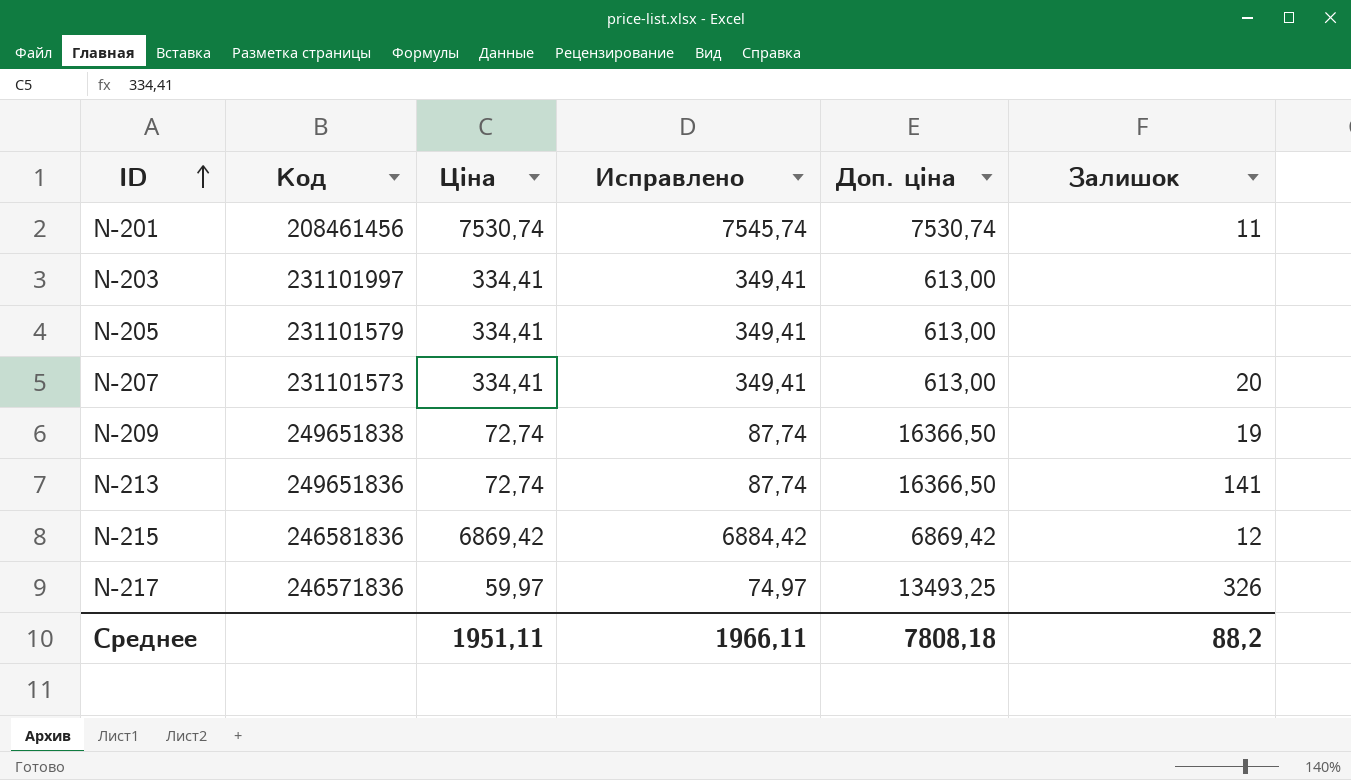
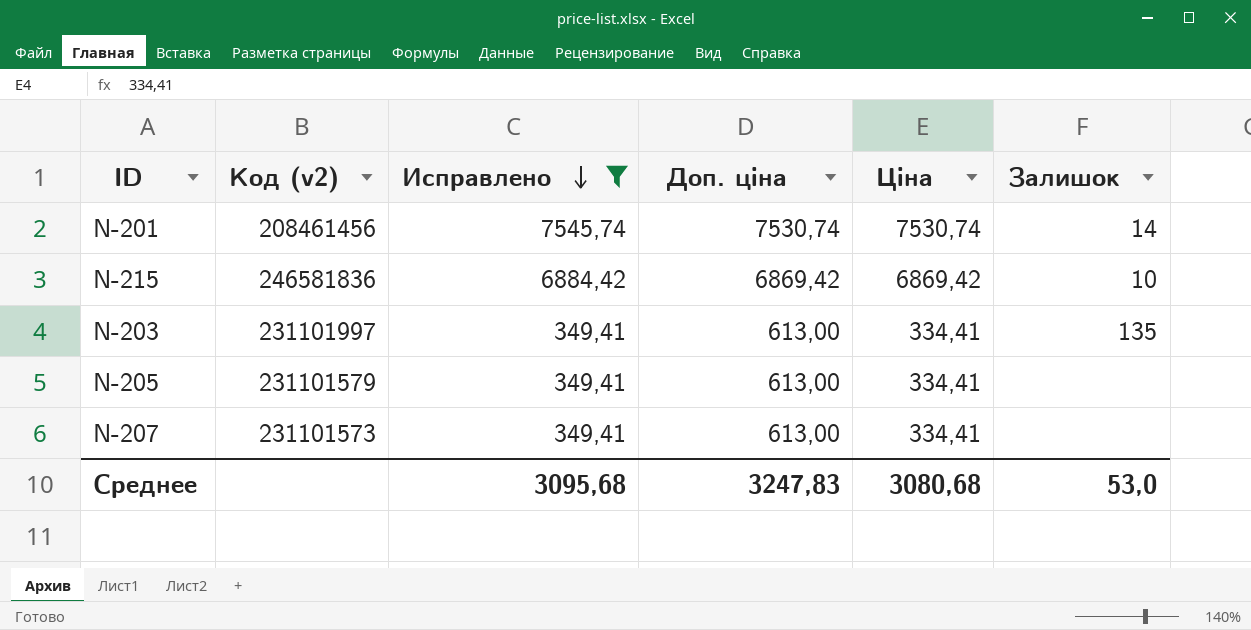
filter: none -> Исправлено >= 349,41
row order: ID ascending -> Исправлено descending
column name: Код -> Код (v2)
column Ціна | position: 3 -> 5
N-201 | Залишок: 11 -> 14
N-215 | Залишок: 12 -> 10
N-203 | Залишок: none -> 135
N-207 | Залишок: 20 -> none
Среднее | Исправлено: 1966,11 -> 3095,68
Среднее | Доп. ціна: 7808,18 -> 3247,83
Среднее | Ціна: 1951,11 -> 3080,68
Среднее | Залишок: 88,2 -> 53,0

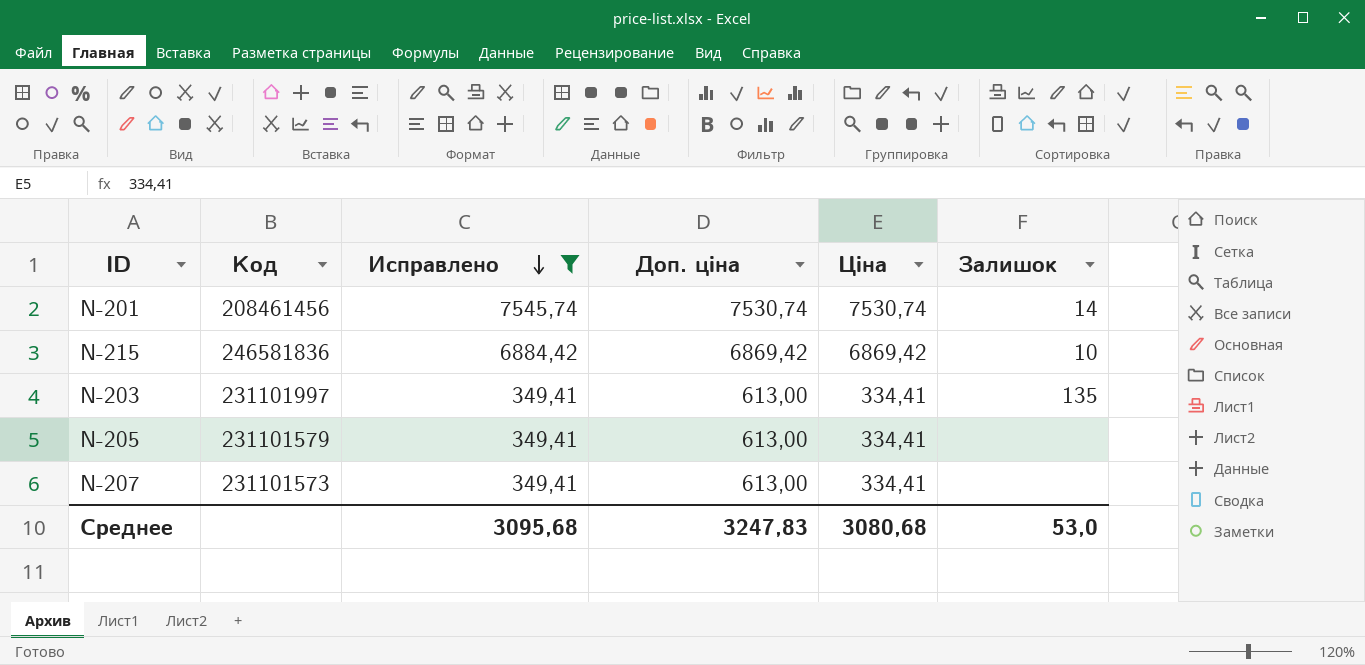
column name: Код (v2) -> Код

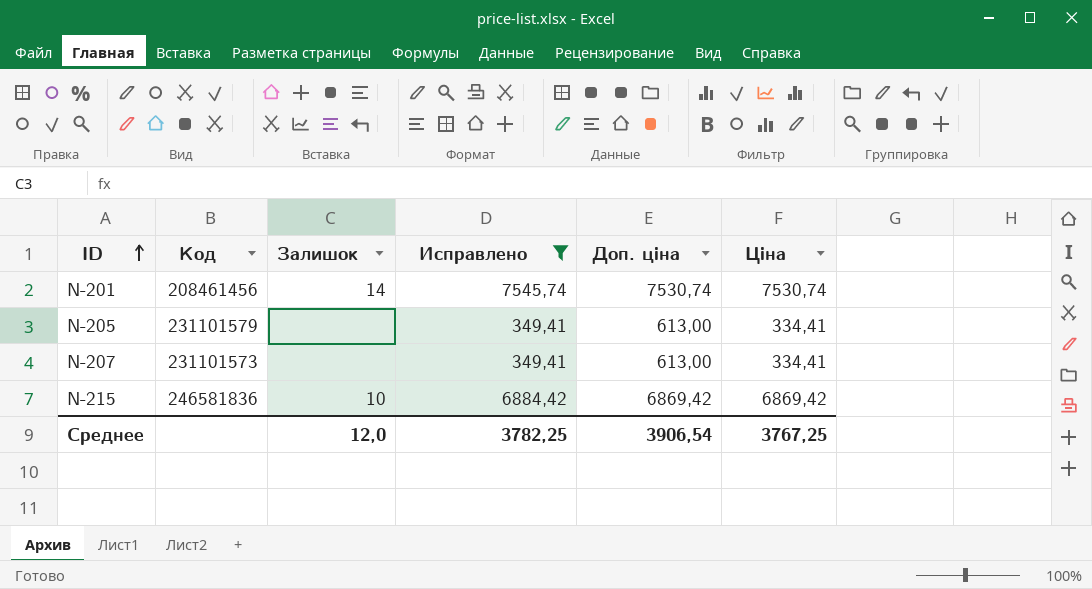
row order: Исправлено descending -> ID ascending
column Залишок | position: 6 -> 3
row N-203: 231101997 | 349,41 | 613,00 | 334,41 | 135 -> none
Среднее | Залишок: 53,0 -> 12,0
Среднее | Исправлено: 3095,68 -> 3782,25
Среднее | Доп. ціна: 3247,83 -> 3906,54
Среднее | Ціна: 3080,68 -> 3767,25

